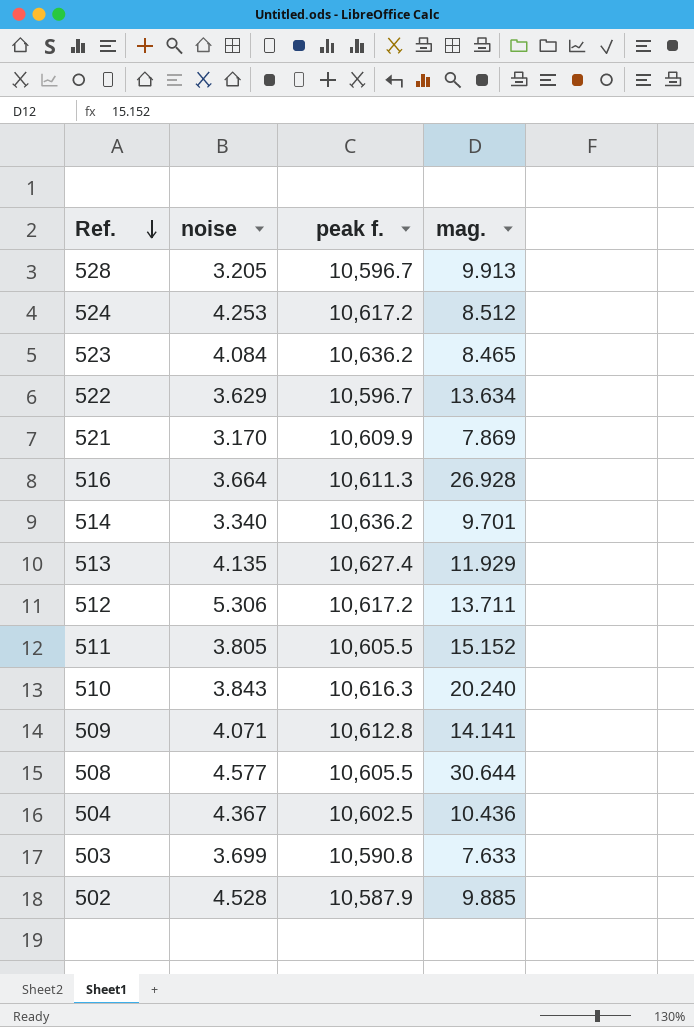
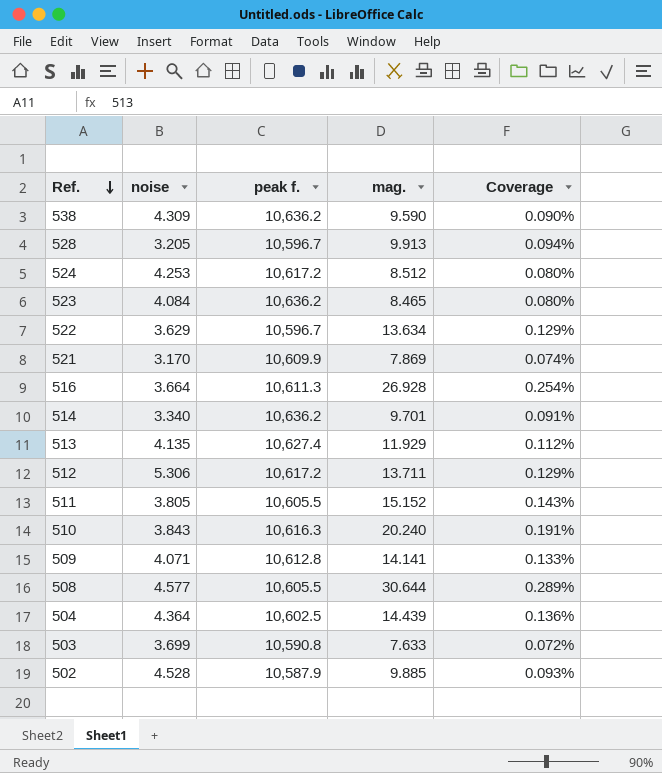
column Coverage | formula: none -> [mag.] / [peak f.]
row 538: none -> 4.309 | 10,636.2 | 9.590 | 0.090%
504 | noise: 4.367 -> 4.364
504 | mag.: 10.436 -> 14.439

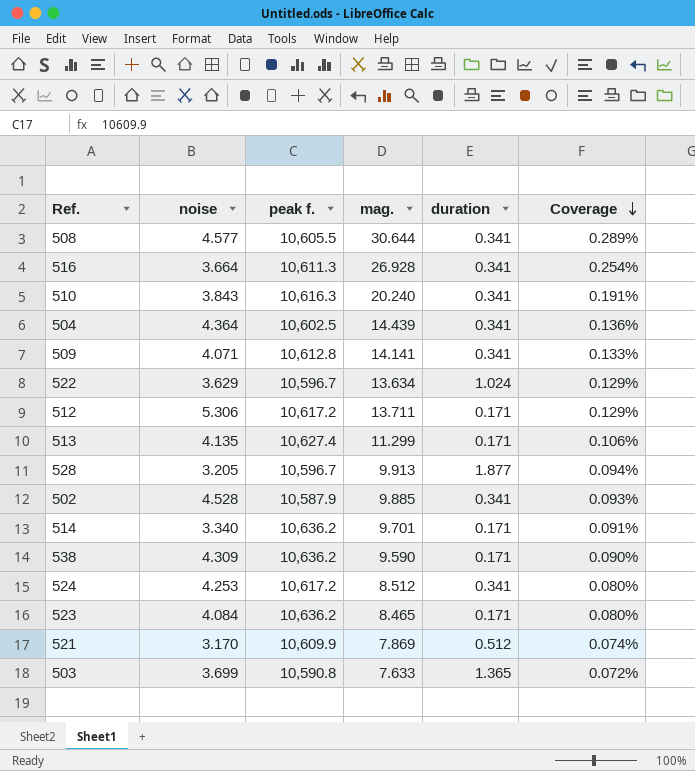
row order: Ref. descending -> Coverage descending
column duration | position: none -> 5
row 511: 3.805 | 10,605.5 | 15.152 | 0.143% -> none
513 | mag.: 11.929 -> 11.299
513 | Coverage: 0.112% -> 0.106%

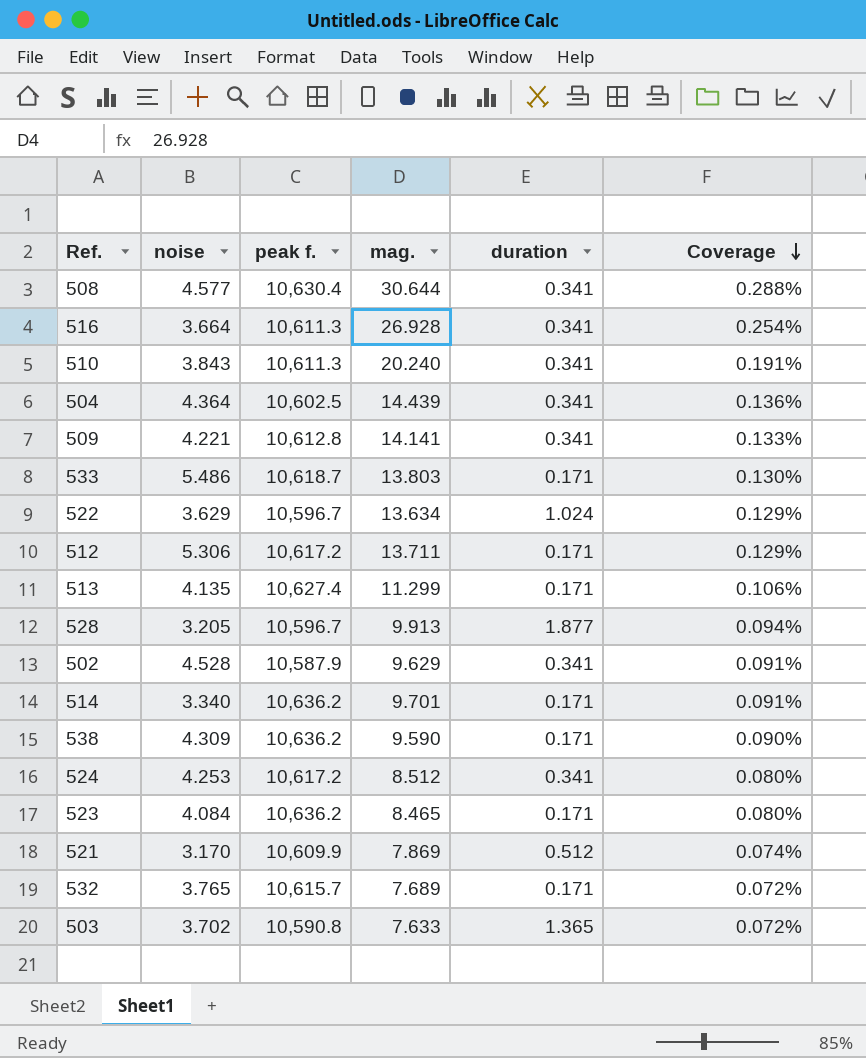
508 | peak f.: 10,605.5 -> 10,630.4
508 | Coverage: 0.289% -> 0.288%
510 | peak f.: 10,616.3 -> 10,611.3
509 | noise: 4.071 -> 4.221
row 533: none -> 5.486 | 10,618.7 | 13.803 | 0.171 | 0.130%
502 | mag.: 9.885 -> 9.629
502 | Coverage: 0.093% -> 0.091%
row 532: none -> 3.765 | 10,615.7 | 7.689 | 0.171 | 0.072%
503 | noise: 3.699 -> 3.702

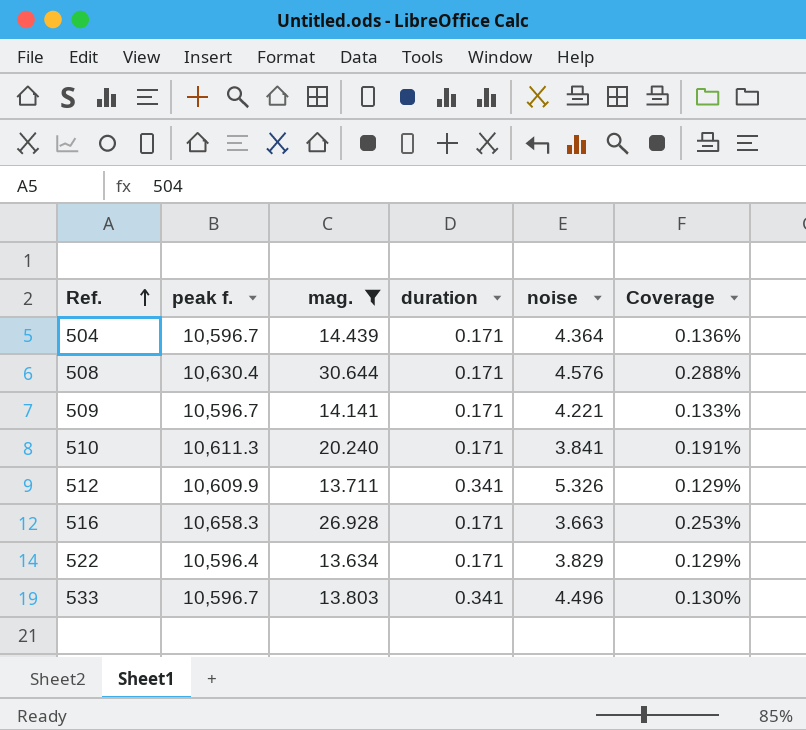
filter: none -> mag. >= 13.634
row order: Coverage descending -> Ref. ascending
column noise | position: 2 -> 5
504 | peak f.: 10,602.5 -> 10,596.7
504 | duration: 0.341 -> 0.171
508 | duration: 0.341 -> 0.171
508 | noise: 4.577 -> 4.576
509 | peak f.: 10,612.8 -> 10,596.7
509 | duration: 0.341 -> 0.171
510 | duration: 0.341 -> 0.171
510 | noise: 3.843 -> 3.841
512 | peak f.: 10,617.2 -> 10,609.9
512 | duration: 0.171 -> 0.341
512 | noise: 5.306 -> 5.326
516 | peak f.: 10,611.3 -> 10,658.3
516 | duration: 0.341 -> 0.171
516 | noise: 3.664 -> 3.663
516 | Coverage: 0.254% -> 0.253%
522 | peak f.: 10,596.7 -> 10,596.4
522 | duration: 1.024 -> 0.171
522 | noise: 3.629 -> 3.829
533 | peak f.: 10,618.7 -> 10,596.7
533 | duration: 0.171 -> 0.341
533 | noise: 5.486 -> 4.496

